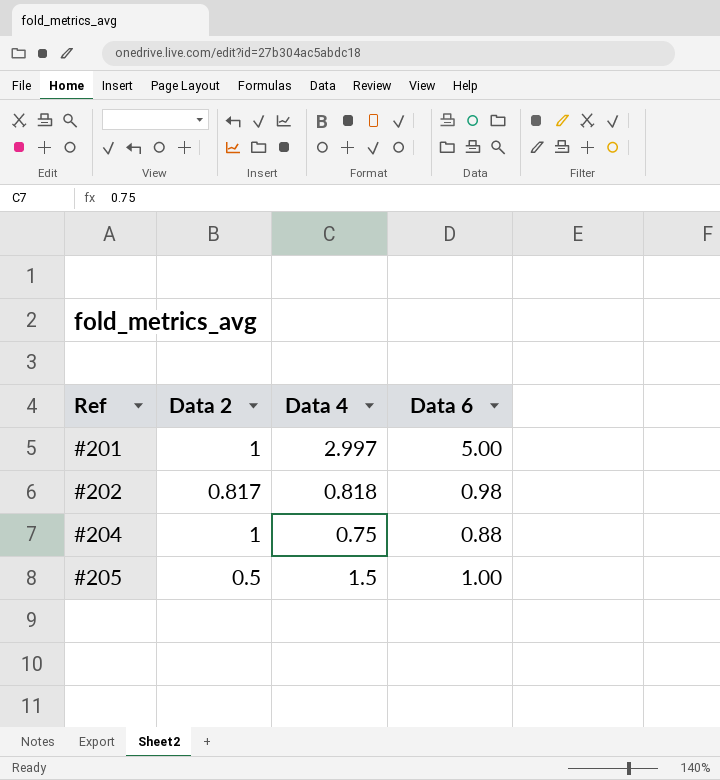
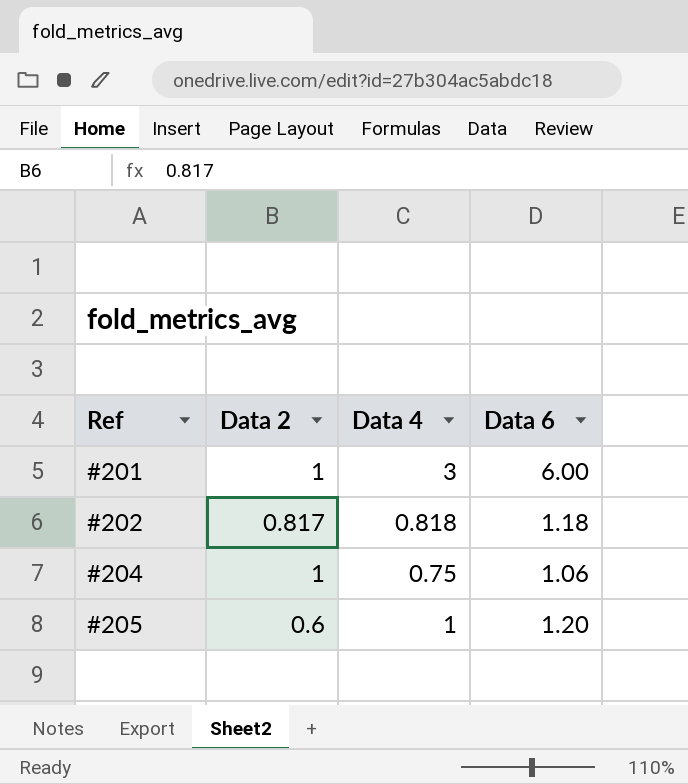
#201 | Data 4: 2.997 -> 3
#201 | Data 6: 5.00 -> 6.00
#202 | Data 6: 0.98 -> 1.18
#204 | Data 6: 0.88 -> 1.06
#205 | Data 2: 0.5 -> 0.6
#205 | Data 4: 1.5 -> 1
#205 | Data 6: 1.00 -> 1.20

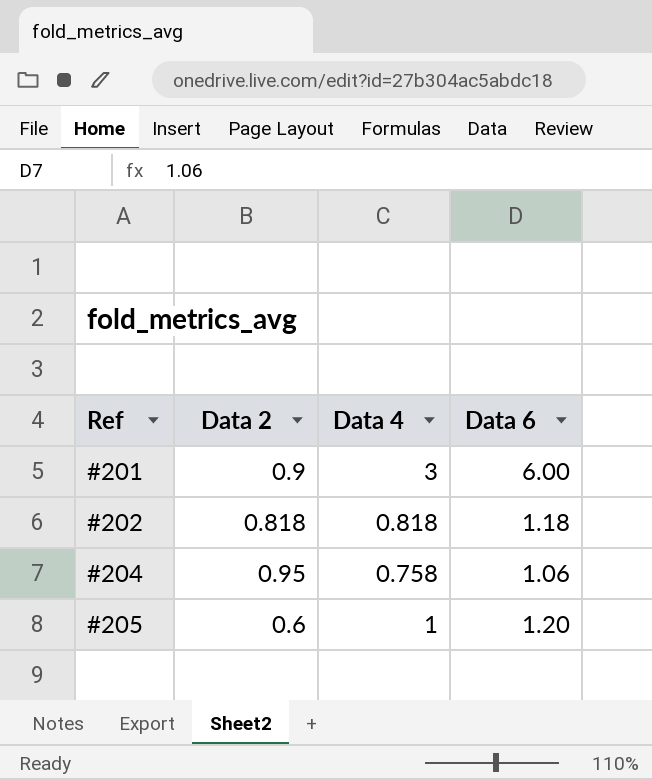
#201 | Data 2: 1 -> 0.9
#202 | Data 2: 0.817 -> 0.818
#204 | Data 2: 1 -> 0.95
#204 | Data 4: 0.75 -> 0.758

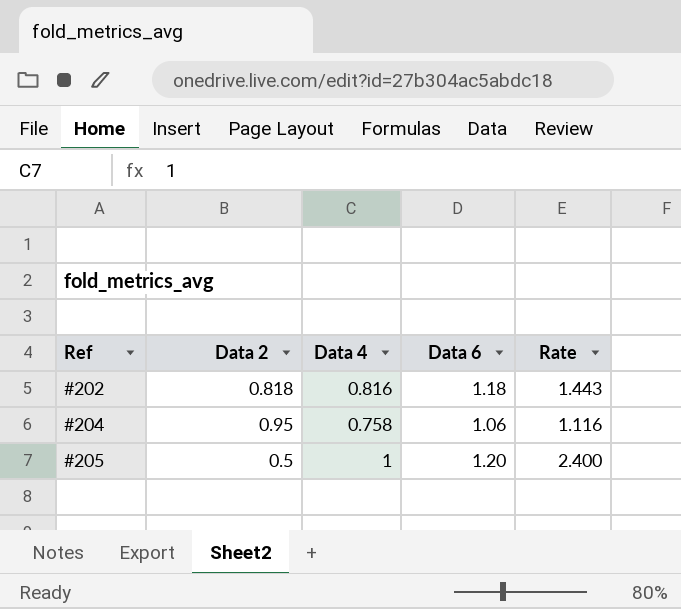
column Rate | formula: none -> [Data 6] / [Data 2]
row #201: 0.9 | 3 | 6.00 -> none
#202 | Data 4: 0.818 -> 0.816
#205 | Data 2: 0.6 -> 0.5

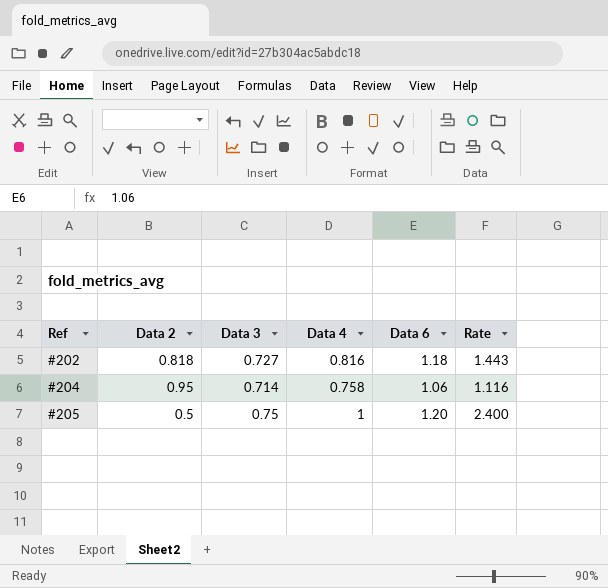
column Data 3 | position: none -> 3

